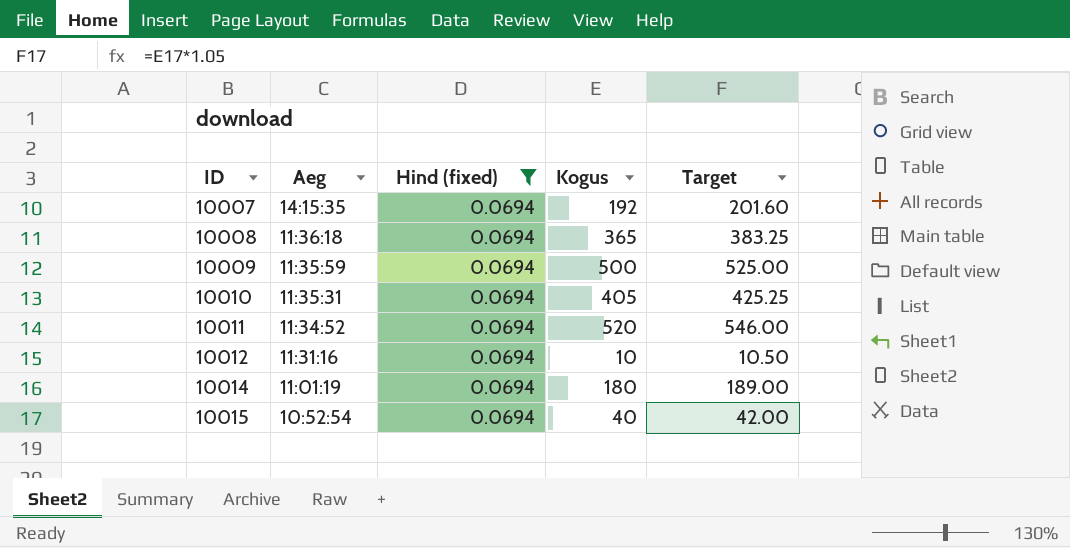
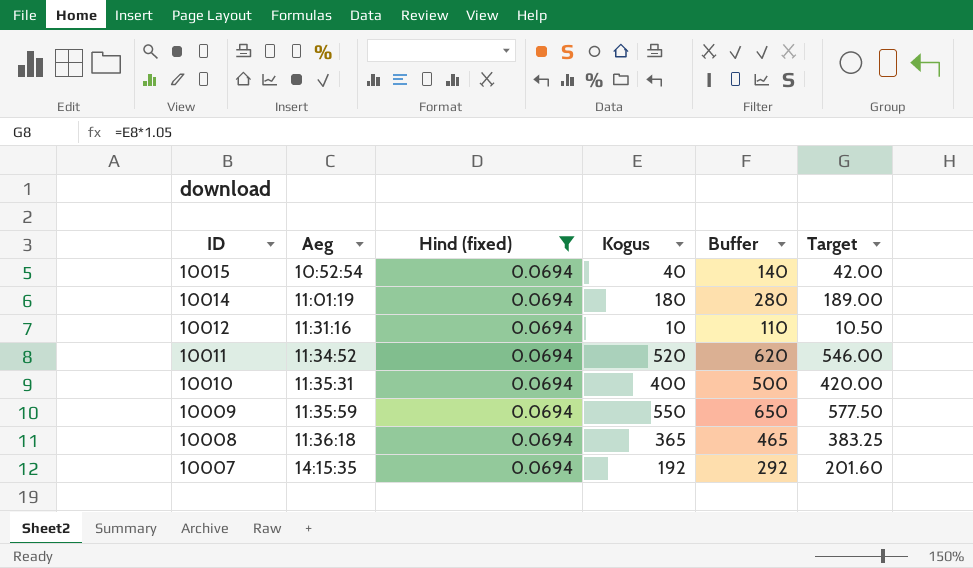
row order: ID ascending -> ID descending
column Buffer | formula: none -> [Kogus] + 100
10010 | Kogus: 405 -> 400
10010 | Target: 425.25 -> 420.00
10009 | Kogus: 500 -> 550
10009 | Target: 525.00 -> 577.50

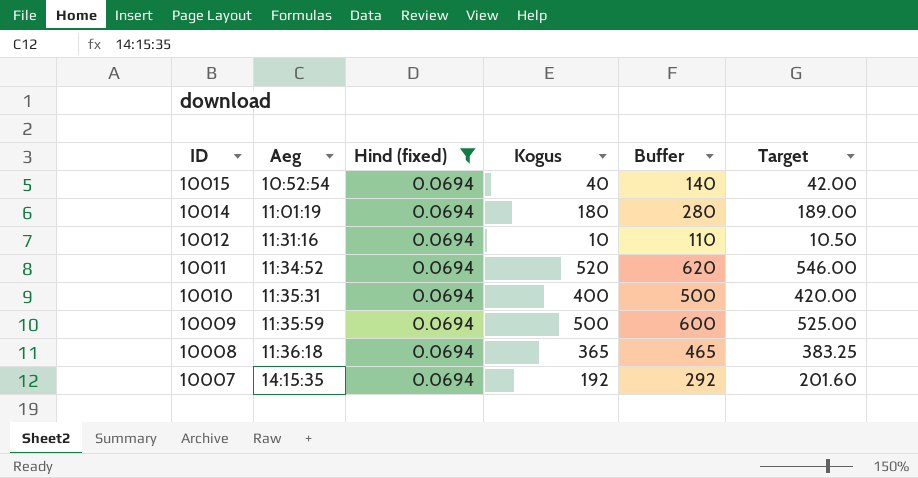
10009 | Kogus: 550 -> 500
10009 | Buffer: 650 -> 600
10009 | Target: 577.50 -> 525.00

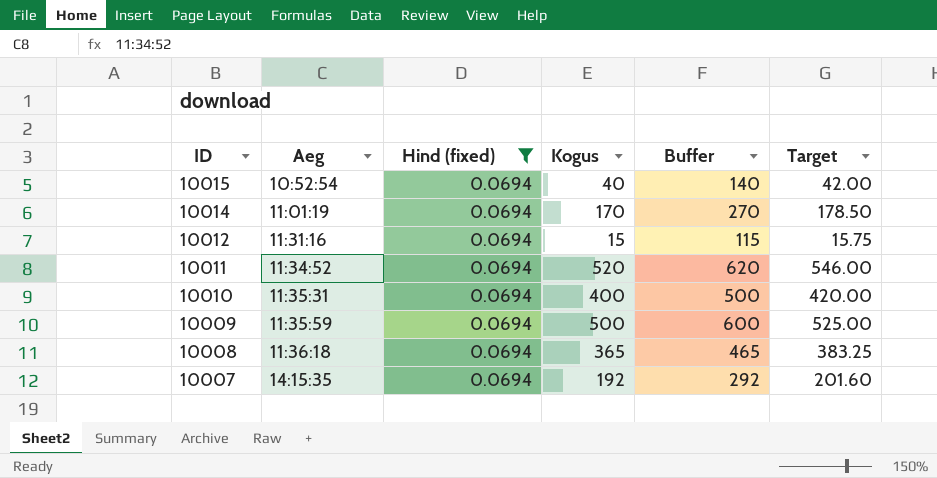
10014 | Kogus: 180 -> 170
10014 | Buffer: 280 -> 270
10014 | Target: 189.00 -> 178.50
10012 | Kogus: 10 -> 15
10012 | Buffer: 110 -> 115
10012 | Target: 10.50 -> 15.75

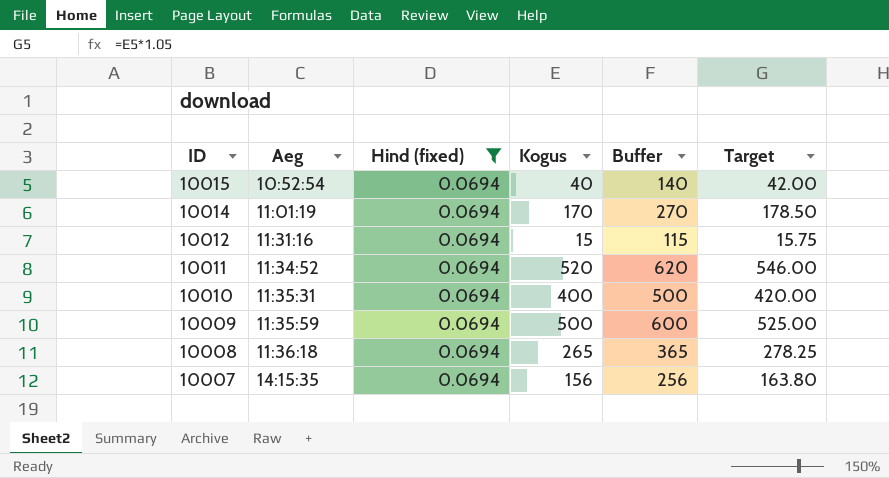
10008 | Kogus: 365 -> 265
10008 | Buffer: 465 -> 365
10008 | Target: 383.25 -> 278.25
10007 | Kogus: 192 -> 156
10007 | Buffer: 292 -> 256
10007 | Target: 201.60 -> 163.80

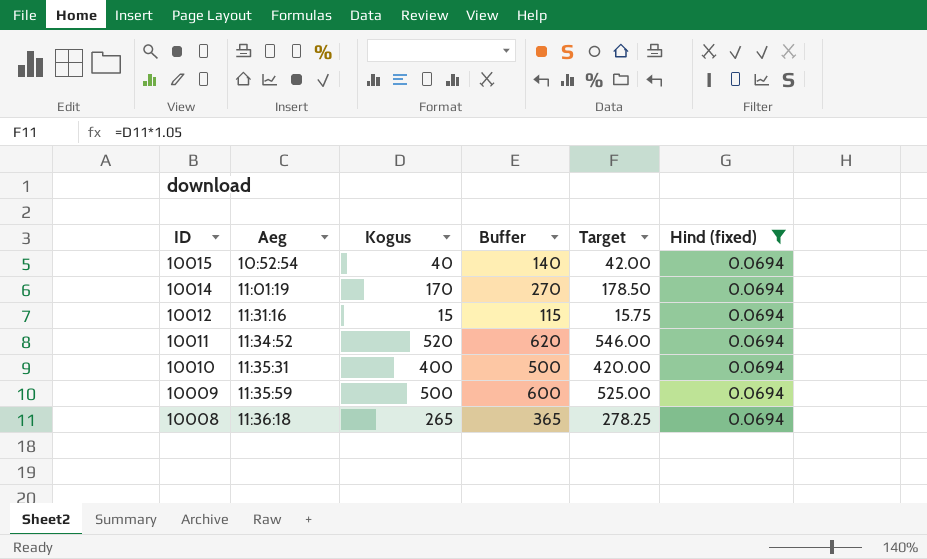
column Hind (fixed) | position: 3 -> 6
row 10007: 14:15:35 | 0.0694 | 156 | 256 | 163.80 -> none

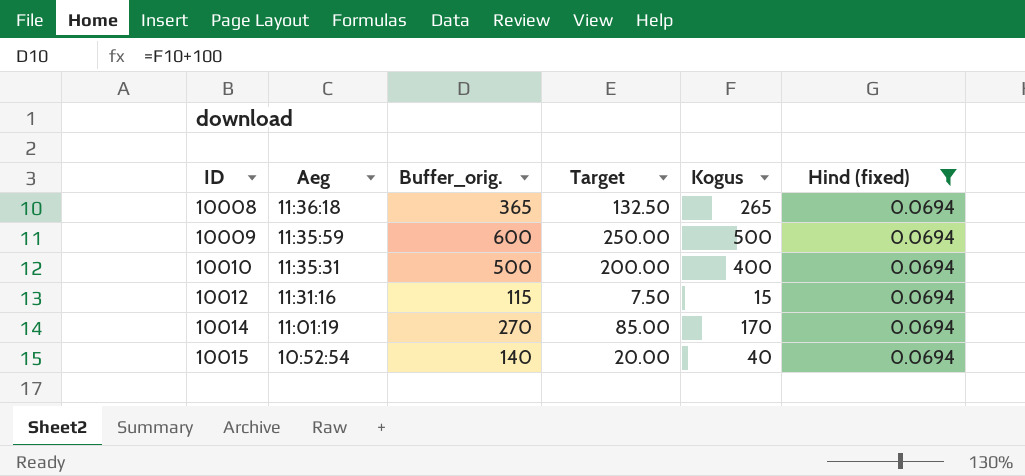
row order: ID descending -> ID ascending
column name: Buffer -> Buffer_orig.
column Target | formula: [Kogus] * 1.05 -> [Kogus] * 0.5
column Kogus | position: 3 -> 5
row 10011: 11:34:52 | 520 | 620 | 546.00 | 0.0694 -> none

